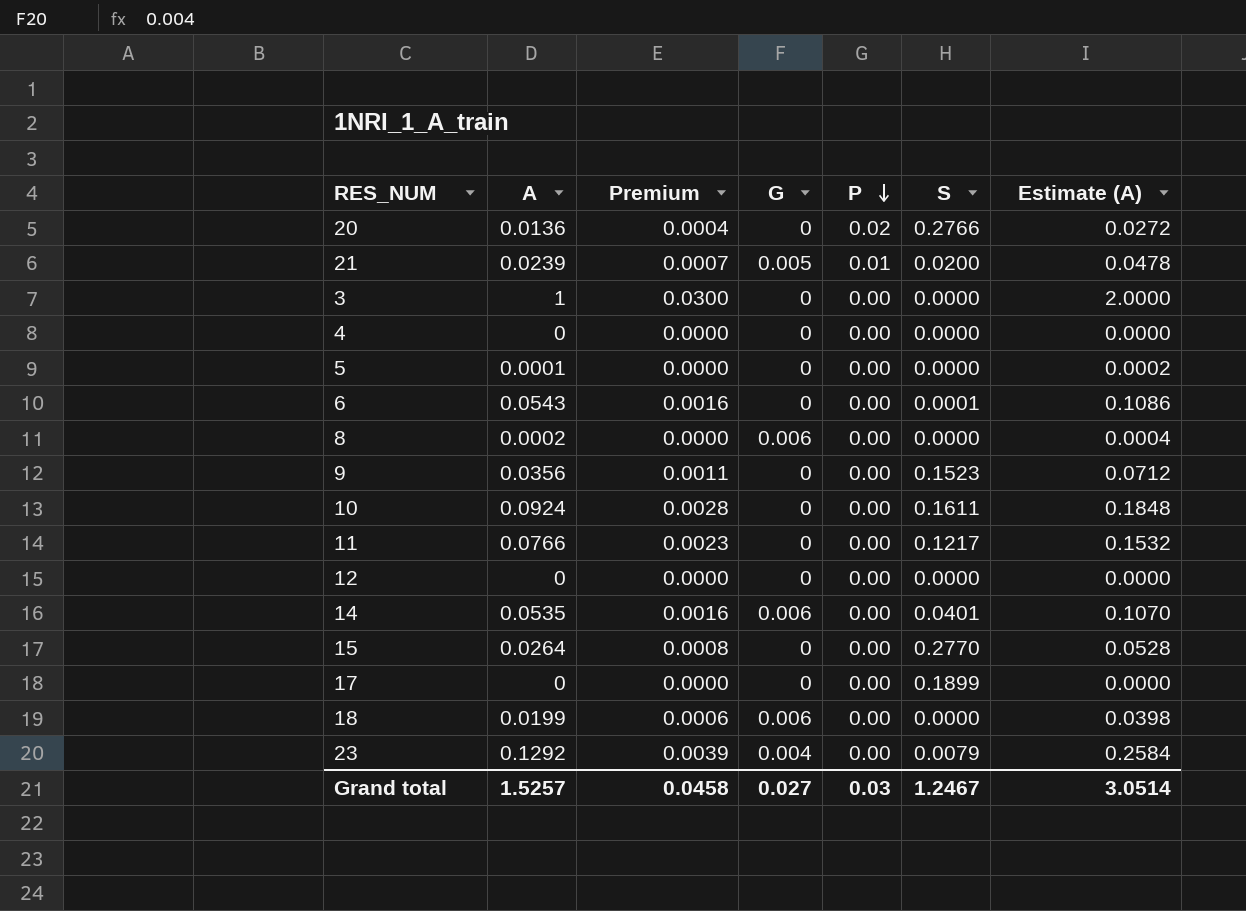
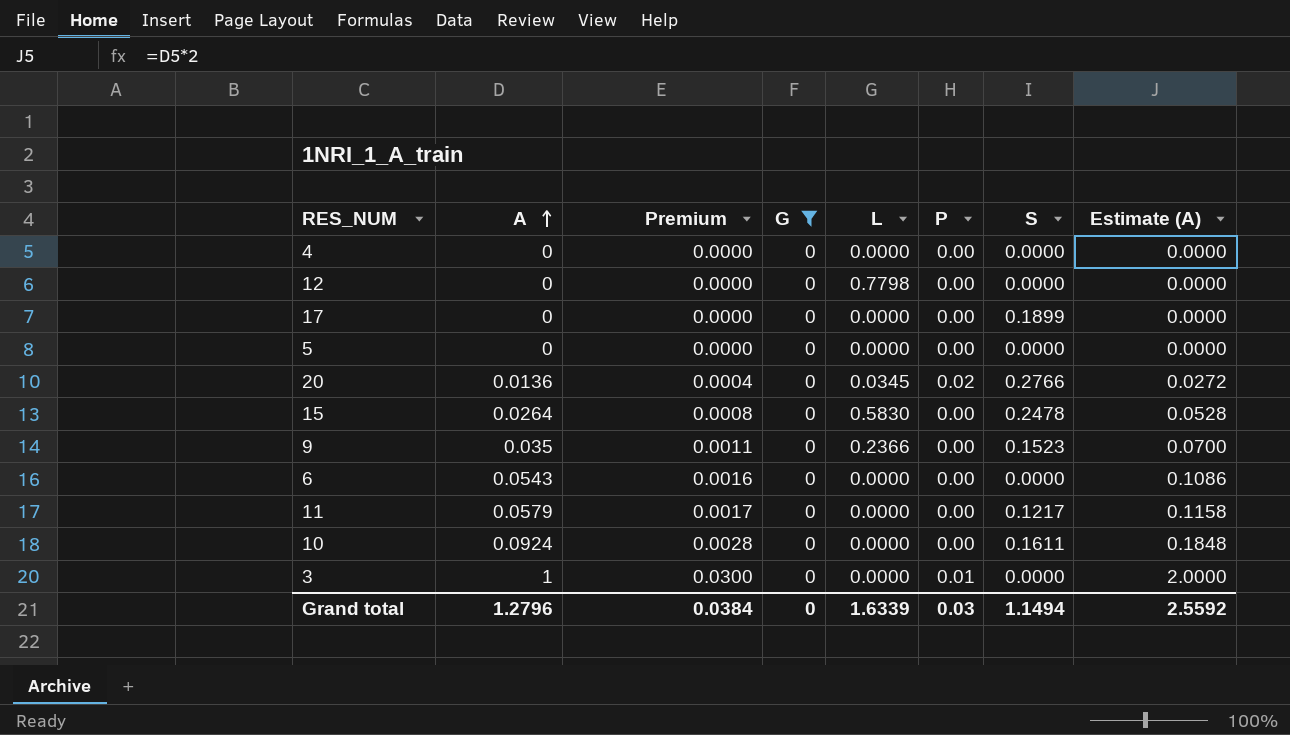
filter: none -> G = 0
row order: P descending -> A ascending
column L | position: none -> 5
5 | A: 0.0001 -> 0
5 | Estimate (A): 0.0002 -> 0.0000
15 | S: 0.2770 -> 0.2478
9 | A: 0.0356 -> 0.035
9 | Estimate (A): 0.0712 -> 0.0700
6 | S: 0.0001 -> 0.0000
11 | A: 0.0766 -> 0.0579
11 | Premium: 0.0023 -> 0.0017
11 | Estimate (A): 0.1532 -> 0.1158
3 | P: 0.00 -> 0.01
Grand total | A: 1.5257 -> 1.2796
Grand total | Premium: 0.0458 -> 0.0384
Grand total | G: 0.027 -> 0
Grand total | S: 1.2467 -> 1.1494
Grand total | Estimate (A): 3.0514 -> 2.5592

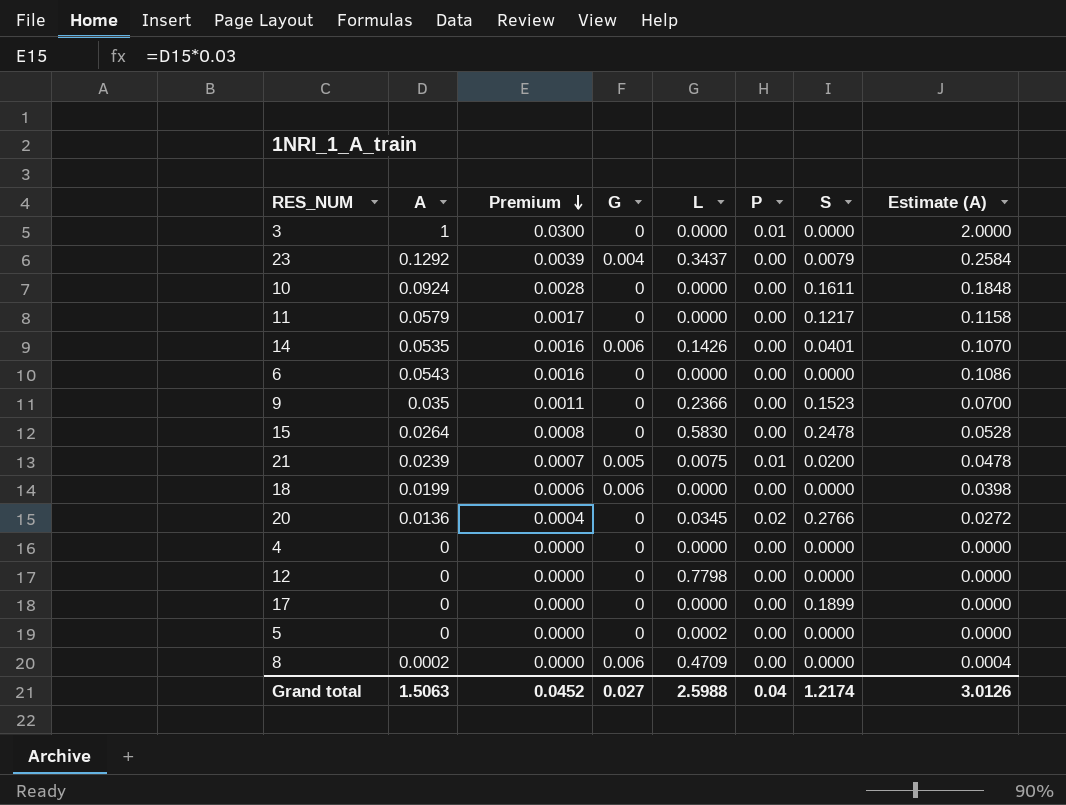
filter: G = 0 -> none
row order: A ascending -> Premium descending
5 | L: 0.0000 -> 0.0002
Grand total | A: 1.2796 -> 1.5063
Grand total | Premium: 0.0384 -> 0.0452
Grand total | G: 0 -> 0.027
Grand total | L: 1.6339 -> 2.5988
Grand total | P: 0.03 -> 0.04
Grand total | S: 1.1494 -> 1.2174
Grand total | Estimate (A): 2.5592 -> 3.0126

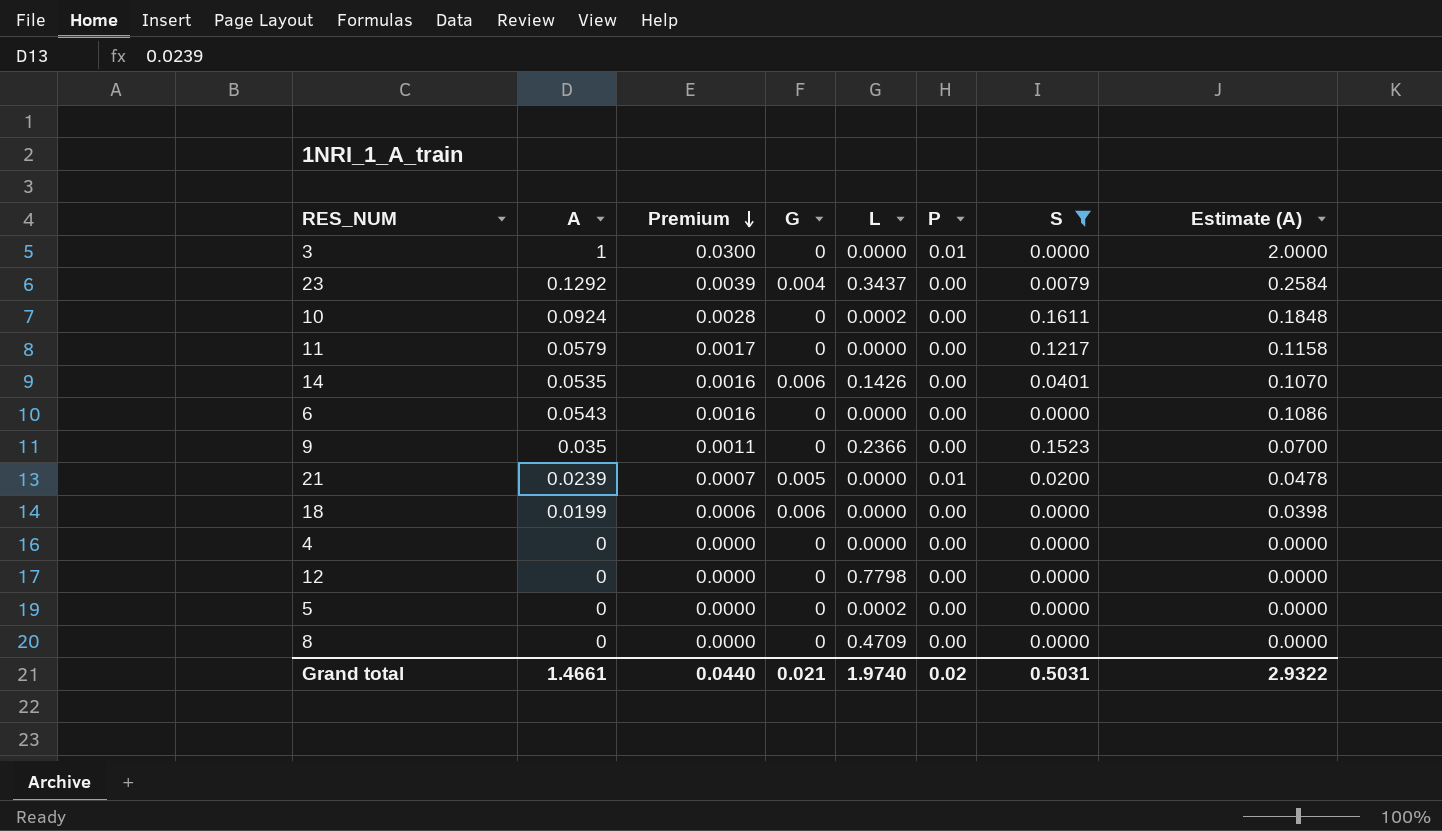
filter: none -> S <= 0.1611
10 | L: 0.0000 -> 0.0002
21 | L: 0.0075 -> 0.0000
8 | A: 0.0002 -> 0
8 | G: 0.006 -> 0
8 | Estimate (A): 0.0004 -> 0.0000
Grand total | A: 1.5063 -> 1.4661
Grand total | Premium: 0.0452 -> 0.0440
Grand total | G: 0.027 -> 0.021
Grand total | L: 2.5988 -> 1.9740
Grand total | P: 0.04 -> 0.02
Grand total | S: 1.2174 -> 0.5031
Grand total | Estimate (A): 3.0126 -> 2.9322

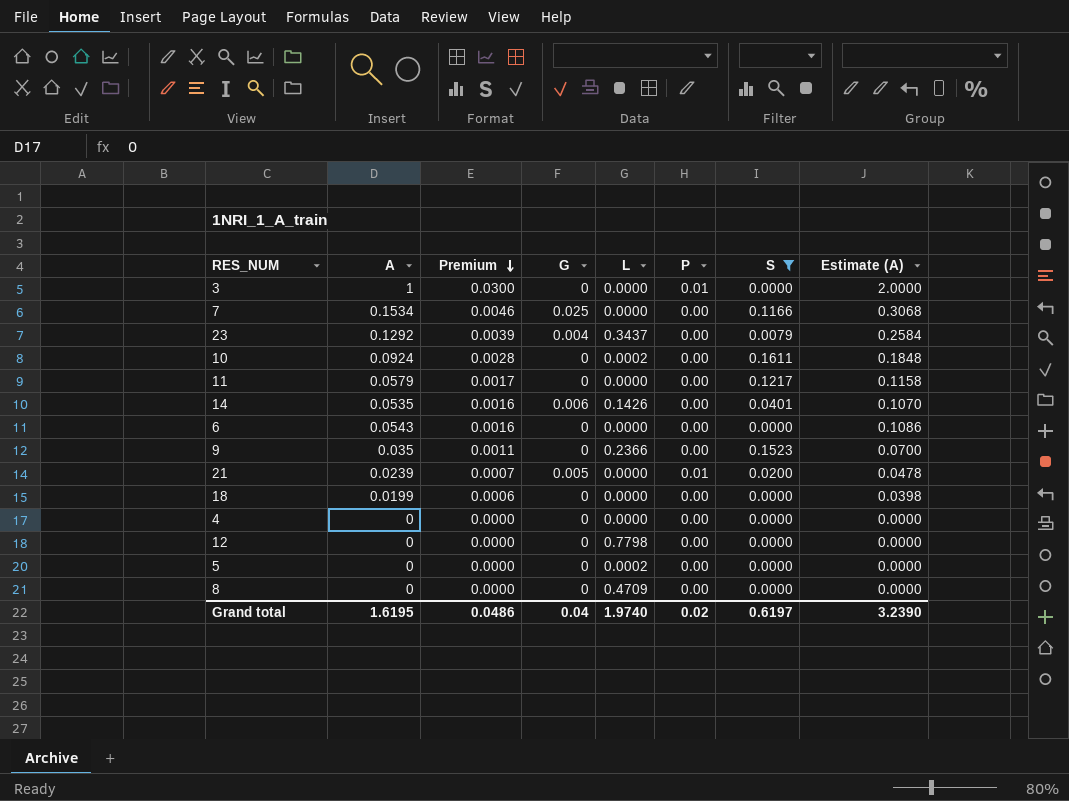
row 7: none -> 0.1534 | 0.0046 | 0.025 | 0.0000 | 0.00 | 0.1166 | 0.3068
18 | G: 0.006 -> 0
Grand total | A: 1.4661 -> 1.6195
Grand total | Premium: 0.0440 -> 0.0486
Grand total | G: 0.021 -> 0.04
Grand total | S: 0.5031 -> 0.6197
Grand total | Estimate (A): 2.9322 -> 3.2390

